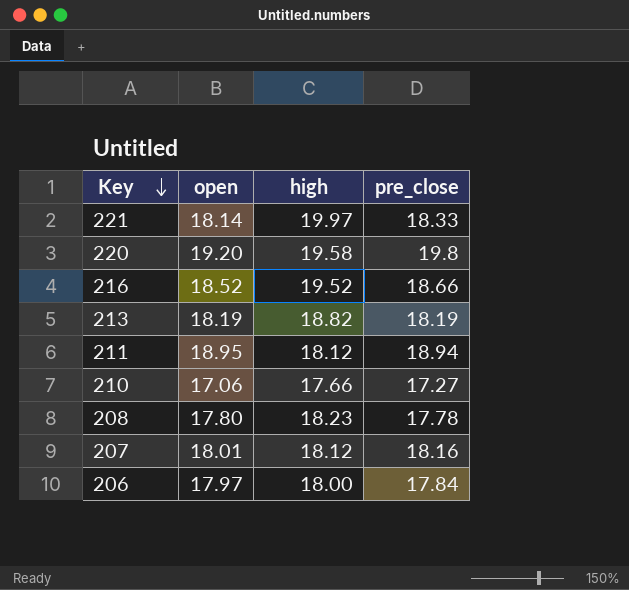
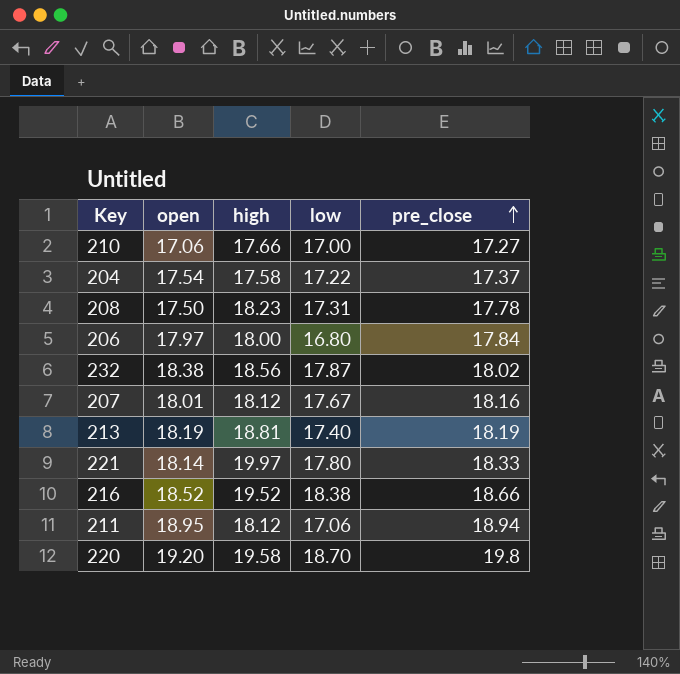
row order: Key descending -> pre_close ascending
column low | position: none -> 4
row 204: none -> 17.54 | 17.58 | 17.22 | 17.37
208 | open: 17.80 -> 17.50
row 232: none -> 18.38 | 18.56 | 17.87 | 18.02
213 | high: 18.82 -> 18.81

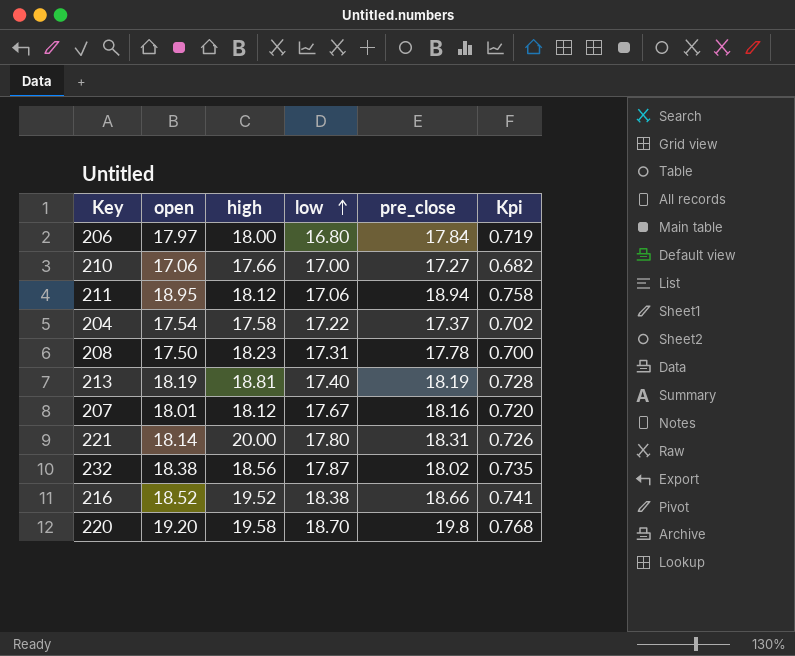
row order: pre_close ascending -> low ascending
column Kpi | formula: none -> [open] * 0.04
221 | high: 19.97 -> 20.00
221 | pre_close: 18.33 -> 18.31

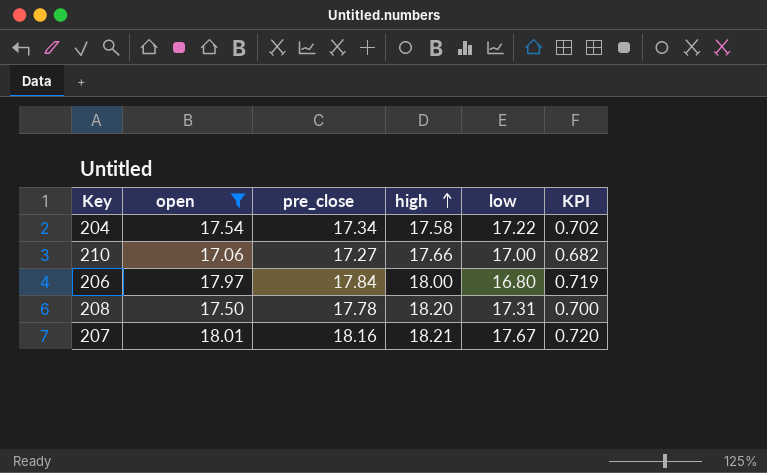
filter: none -> open <= 18.01
row order: low ascending -> high ascending
column pre_close | position: 5 -> 3
column name: Kpi -> KPI
204 | pre_close: 17.37 -> 17.34
208 | high: 18.23 -> 18.20
207 | high: 18.12 -> 18.21

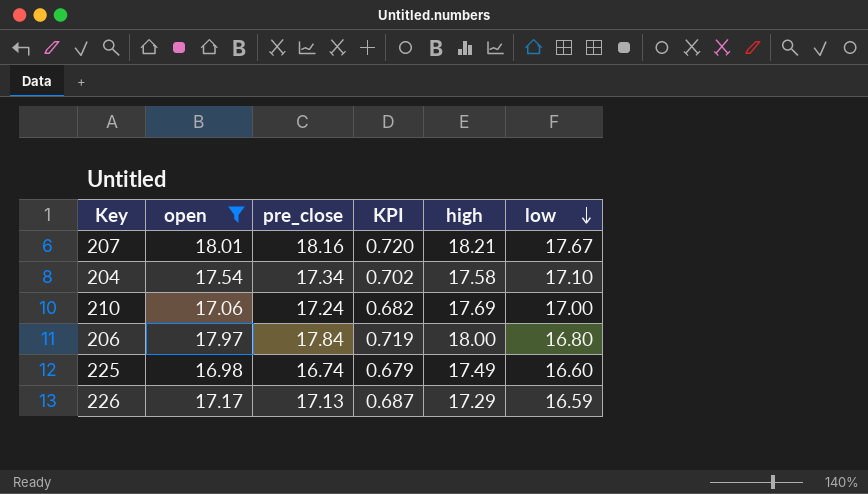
row order: high ascending -> low descending
column KPI | position: 6 -> 4
row 208: 17.50 | 17.78 | 18.20 | 17.31 | 0.700 -> none
204 | low: 17.22 -> 17.10
210 | pre_close: 17.27 -> 17.24
210 | high: 17.66 -> 17.69
row 225: none -> 16.98 | 16.74 | 0.679 | 17.49 | 16.60
row 226: none -> 17.17 | 17.13 | 0.687 | 17.29 | 16.59

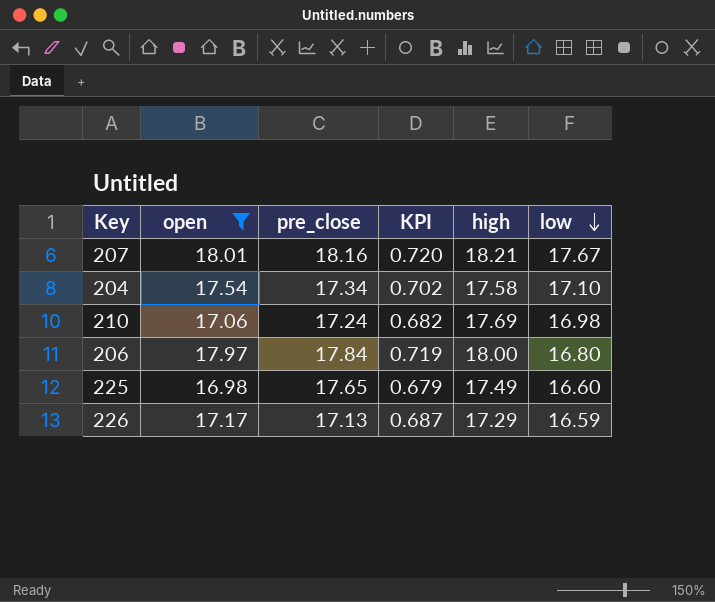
210 | low: 17.00 -> 16.98
225 | pre_close: 16.74 -> 17.65

